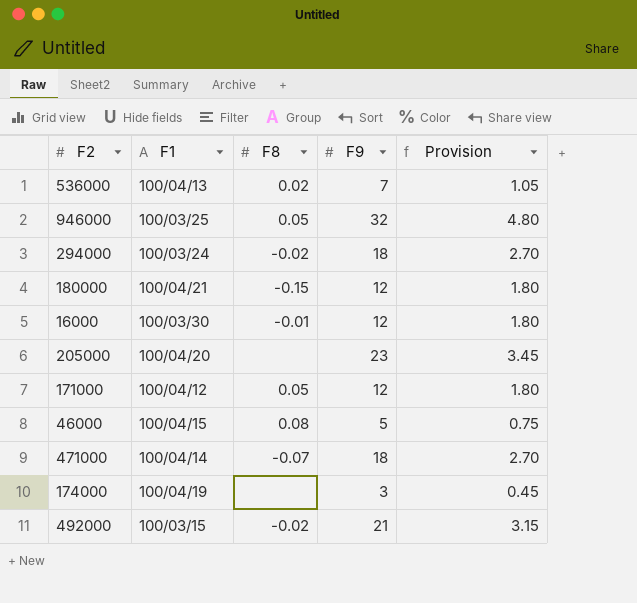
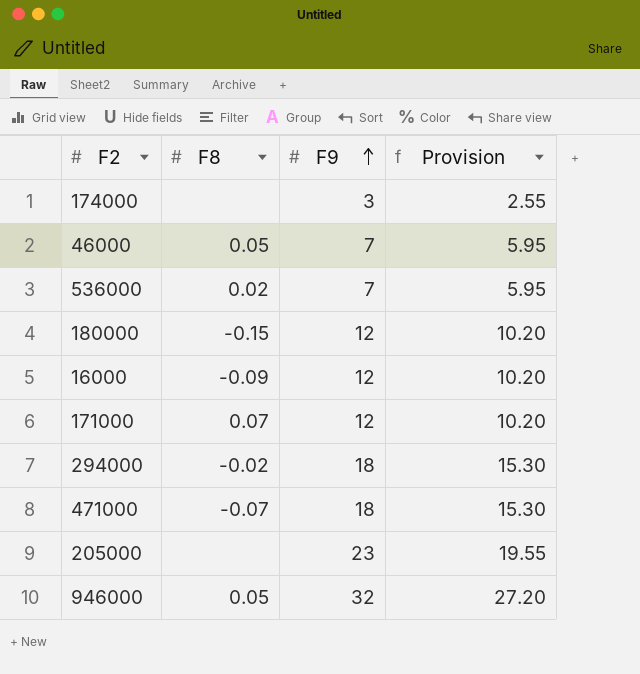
row order: none -> F9 ascending
column F1 | position: 2 -> none
column Provision | formula: [F9] * 0.15 -> [F9] * 0.85
row 492000: 100/03/15 | -0.02 | 21 | 3.15 -> none
46000 | F8: 0.08 -> 0.05
46000 | F9: 5 -> 7
16000 | F8: -0.01 -> -0.09
171000 | F8: 0.05 -> 0.07

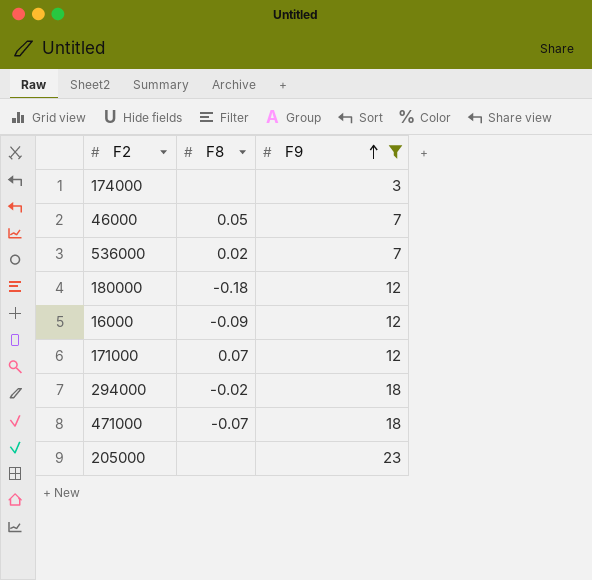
filter: none -> F9 != 32
column Provision | formula: [F9] * 0.85 -> none
180000 | F8: -0.15 -> -0.18

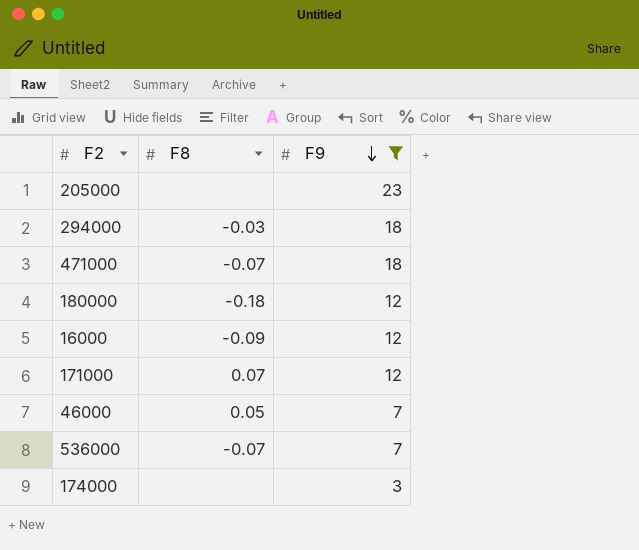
row order: F9 ascending -> F9 descending
294000 | F8: -0.02 -> -0.03
536000 | F8: 0.02 -> -0.07

